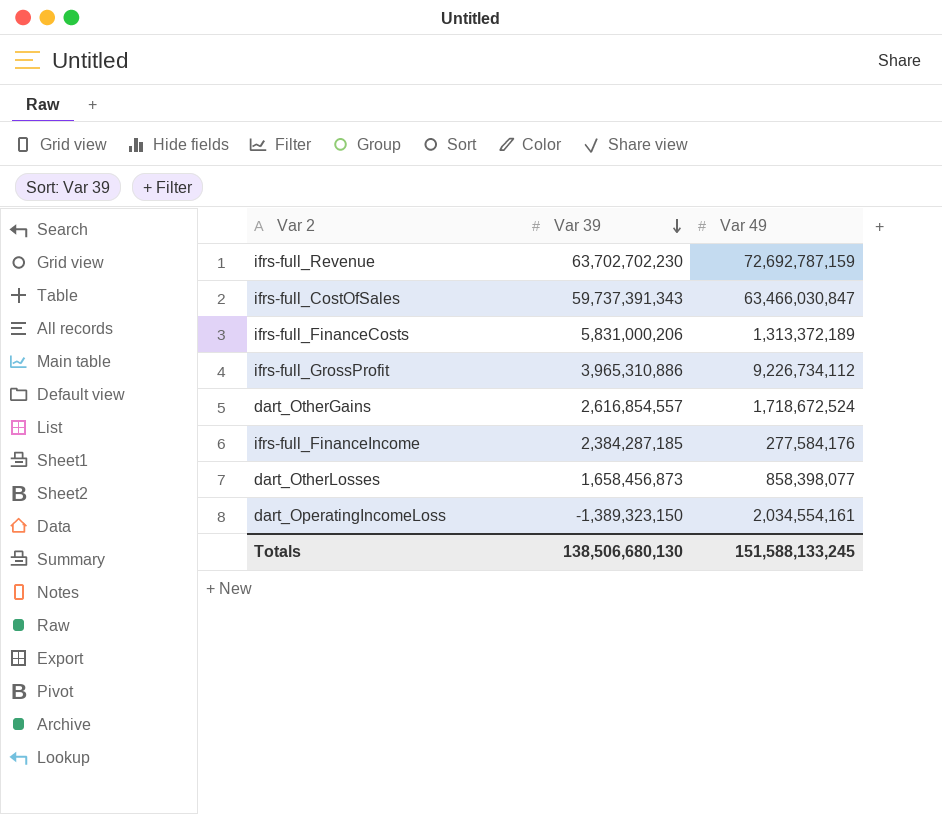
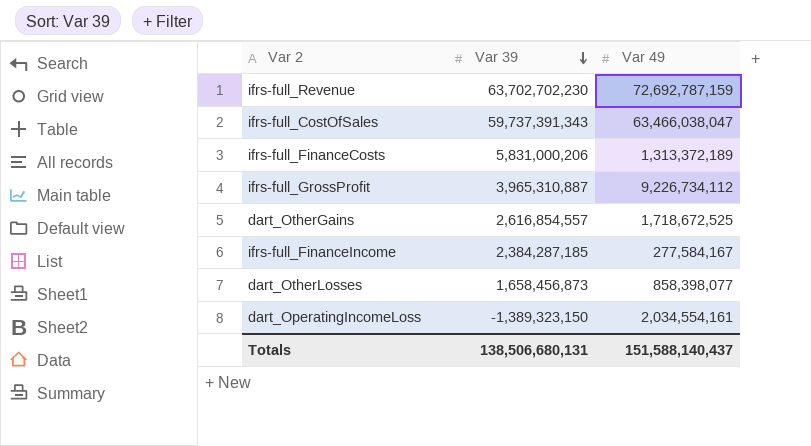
ifrs-full_CostOfSales | Var 49: 63,466,030,847 -> 63,466,038,047
ifrs-full_GrossProfit | Var 39: 3,965,310,886 -> 3,965,310,887
dart_OtherGains | Var 49: 1,718,672,524 -> 1,718,672,525
ifrs-full_FinanceIncome | Var 49: 277,584,176 -> 277,584,167
Totals | Var 39: 138,506,680,130 -> 138,506,680,131
Totals | Var 49: 151,588,133,245 -> 151,588,140,437

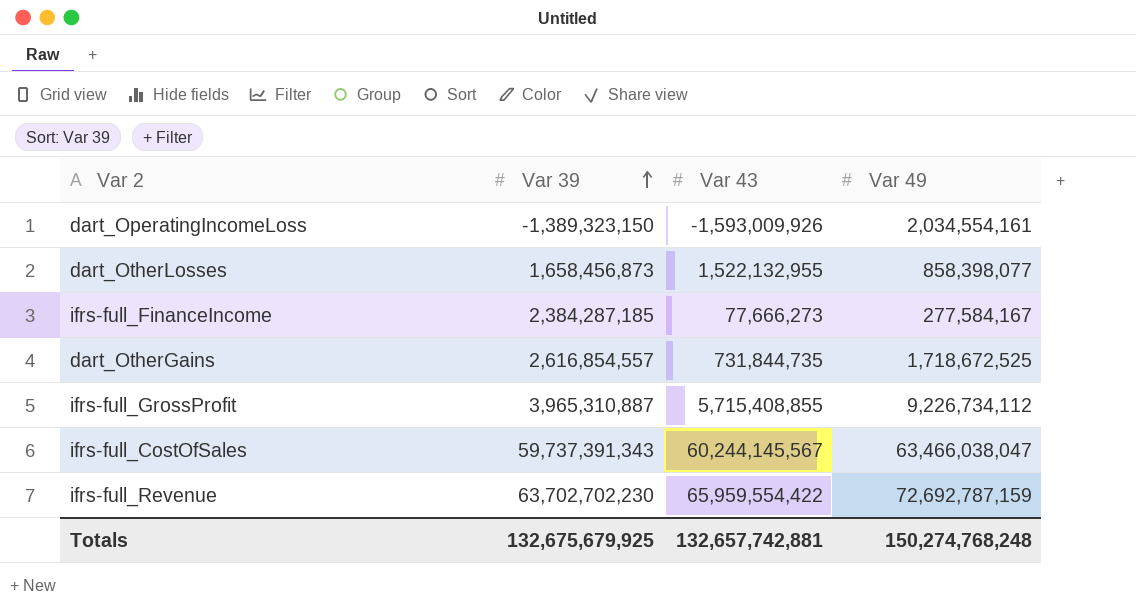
row order: Var 39 descending -> Var 39 ascending
column Var 43 | position: none -> 3
row ifrs-full_FinanceCosts: 5,831,000,206 | 1,313,372,189 -> none
Totals | Var 39: 138,506,680,131 -> 132,675,679,925
Totals | Var 49: 151,588,140,437 -> 150,274,768,248

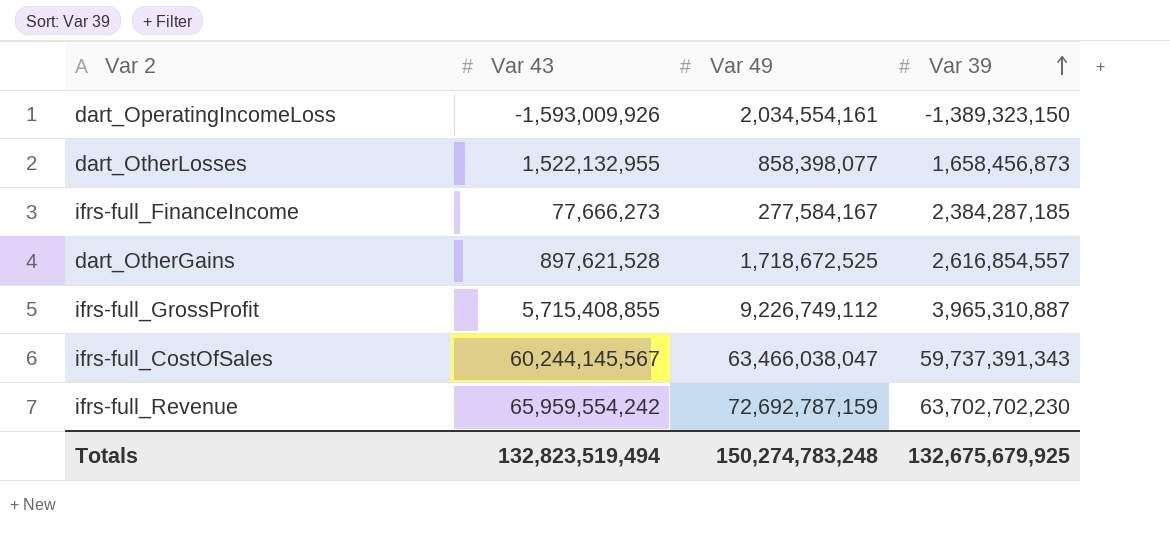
column Var 39 | position: 2 -> 4
dart_OtherGains | Var 43: 731,844,735 -> 897,621,528
ifrs-full_GrossProfit | Var 49: 9,226,734,112 -> 9,226,749,112
ifrs-full_Revenue | Var 43: 65,959,554,422 -> 65,959,554,242
Totals | Var 43: 132,657,742,881 -> 132,823,519,494
Totals | Var 49: 150,274,768,248 -> 150,274,783,248

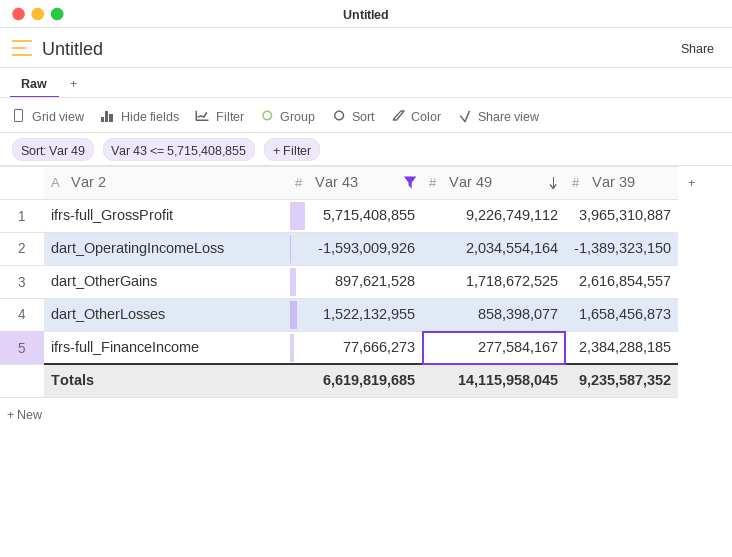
filter: none -> Var 43 <= 5,715,408,855
row order: Var 39 ascending -> Var 49 descending
dart_OperatingIncomeLoss | Var 49: 2,034,554,161 -> 2,034,554,164
ifrs-full_FinanceIncome | Var 39: 2,384,287,185 -> 2,384,288,185
Totals | Var 43: 132,823,519,494 -> 6,619,819,685
Totals | Var 49: 150,274,783,248 -> 14,115,958,045
Totals | Var 39: 132,675,679,925 -> 9,235,587,352

